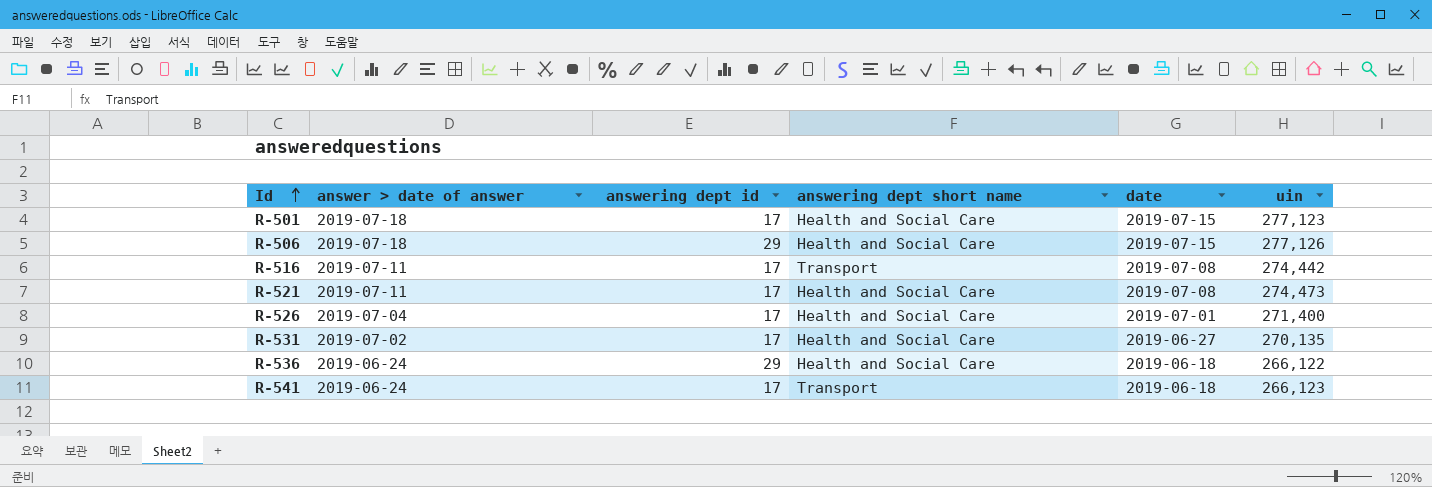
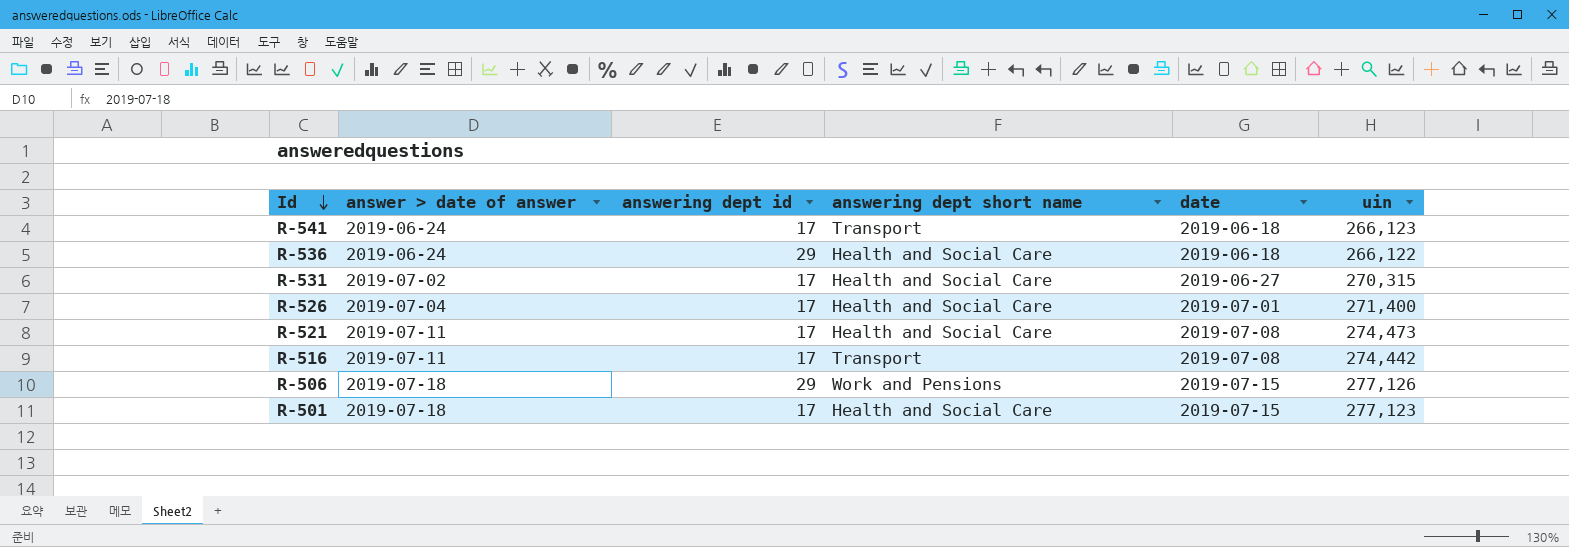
row order: Id ascending -> Id descending
R-531 | uin: 270,135 -> 270,315
R-506 | answering dept short name: Health and Social Care -> Work and Pensions

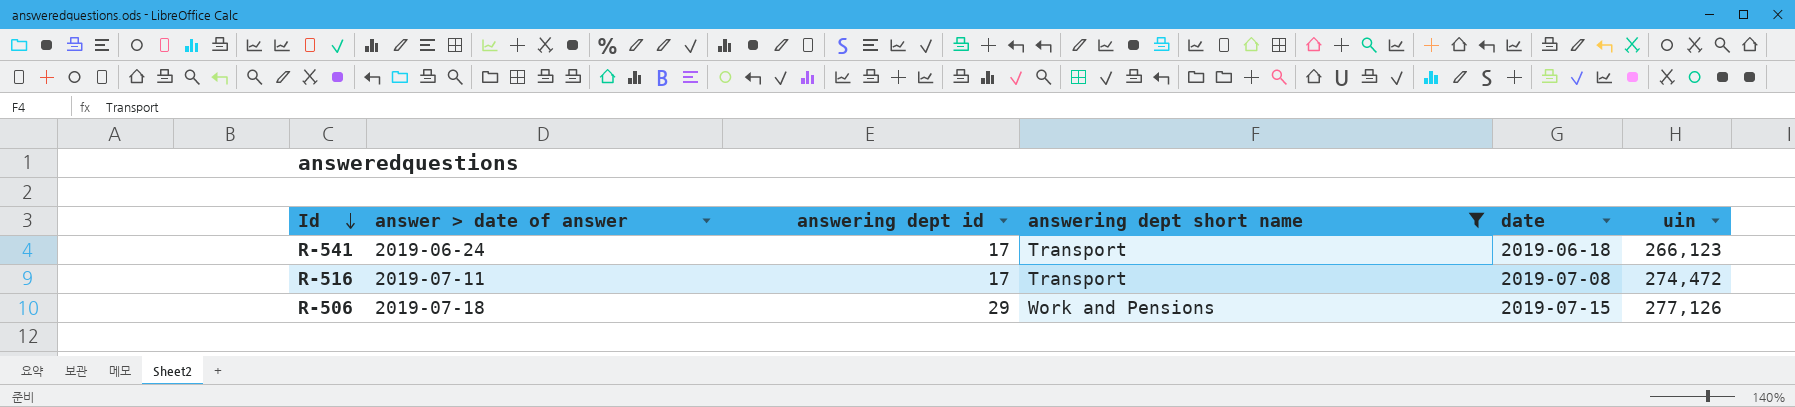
filter: none -> answering dept short name != Health and Social Care
R-516 | uin: 274,442 -> 274,472

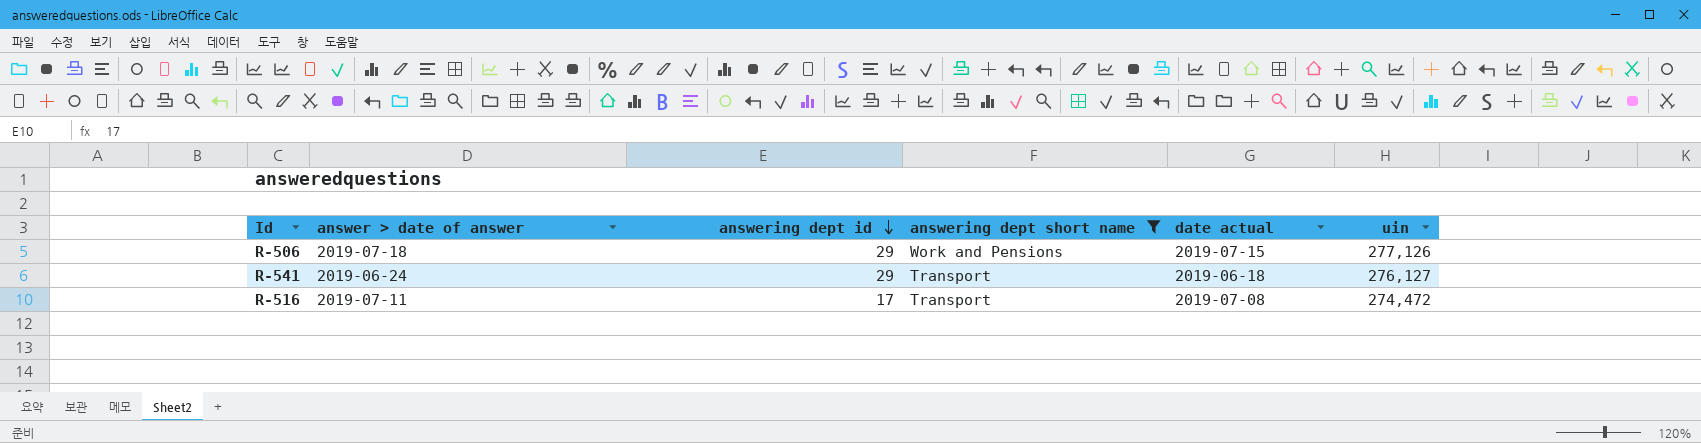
row order: Id descending -> answering dept id descending
column name: date -> date actual
R-541 | answering dept id: 17 -> 29
R-541 | uin: 266,123 -> 276,127

